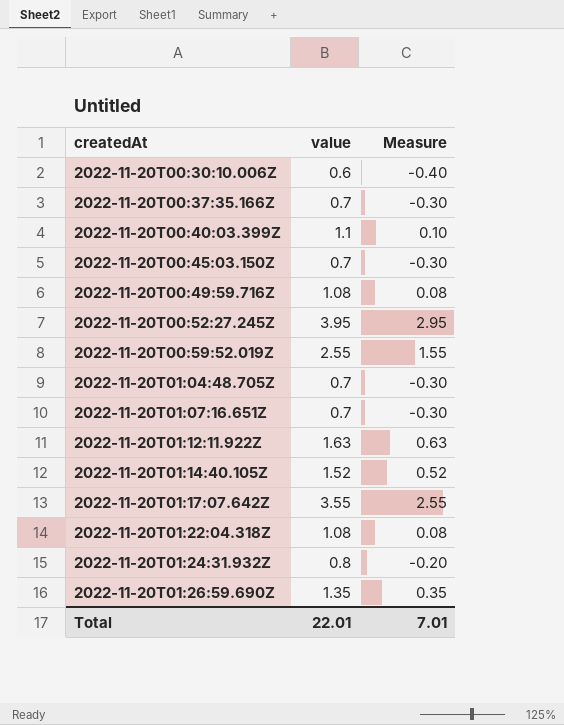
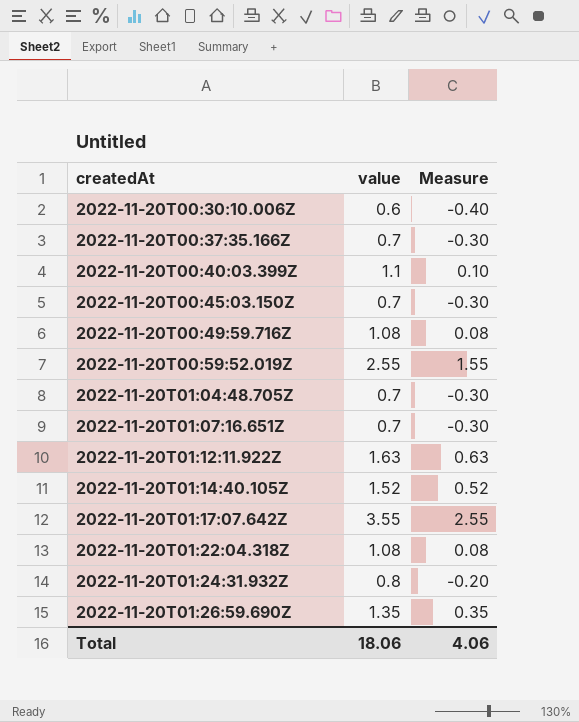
row 2022-11-20T00:52:27.245Z: 3.95 | 2.95 -> none
Total | value: 22.01 -> 18.06
Total | Measure: 7.01 -> 4.06

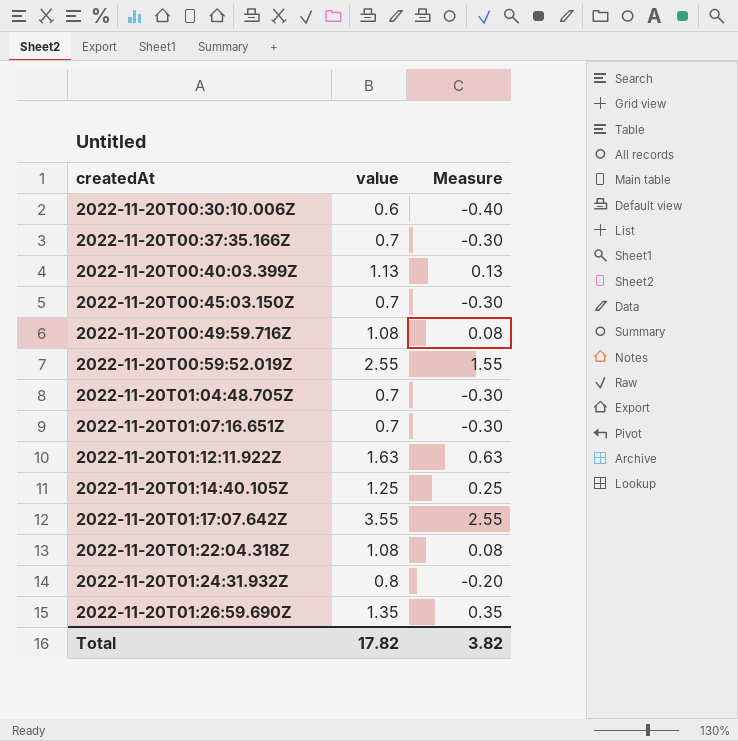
2022-11-20T00:40:03.399Z | value: 1.1 -> 1.13
2022-11-20T00:40:03.399Z | Measure: 0.10 -> 0.13
2022-11-20T01:14:40.105Z | value: 1.52 -> 1.25
2022-11-20T01:14:40.105Z | Measure: 0.52 -> 0.25
Total | value: 18.06 -> 17.82
Total | Measure: 4.06 -> 3.82

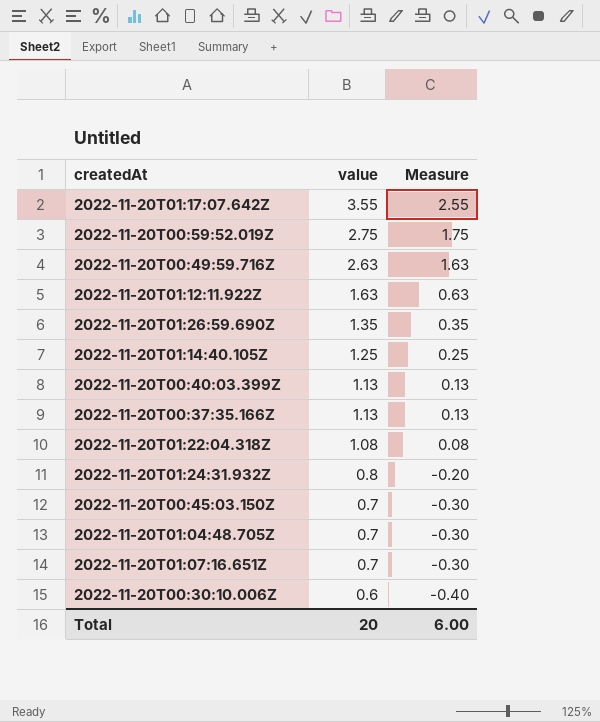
row order: createdAt ascending -> value descending
2022-11-20T00:59:52.019Z | value: 2.55 -> 2.75
2022-11-20T00:59:52.019Z | Measure: 1.55 -> 1.75
2022-11-20T00:49:59.716Z | value: 1.08 -> 2.63
2022-11-20T00:49:59.716Z | Measure: 0.08 -> 1.63
2022-11-20T00:37:35.166Z | value: 0.7 -> 1.13
2022-11-20T00:37:35.166Z | Measure: -0.30 -> 0.13
Total | value: 17.82 -> 20
Total | Measure: 3.82 -> 6.00

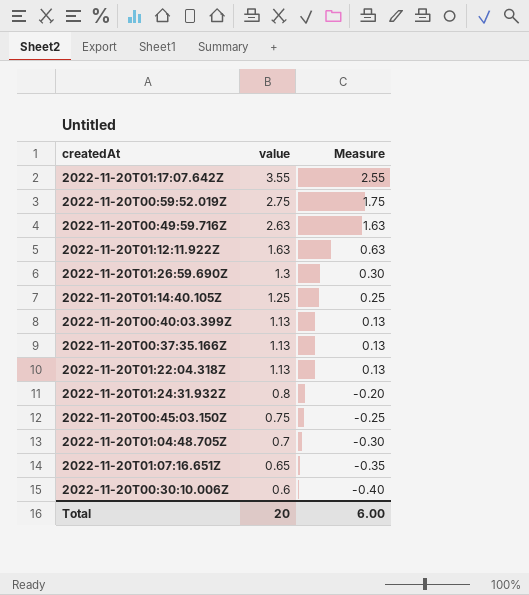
2022-11-20T01:26:59.690Z | value: 1.35 -> 1.3
2022-11-20T01:26:59.690Z | Measure: 0.35 -> 0.30
2022-11-20T01:22:04.318Z | value: 1.08 -> 1.13
2022-11-20T01:22:04.318Z | Measure: 0.08 -> 0.13
2022-11-20T00:45:03.150Z | value: 0.7 -> 0.75
2022-11-20T00:45:03.150Z | Measure: -0.30 -> -0.25
2022-11-20T01:07:16.651Z | value: 0.7 -> 0.65
2022-11-20T01:07:16.651Z | Measure: -0.30 -> -0.35

